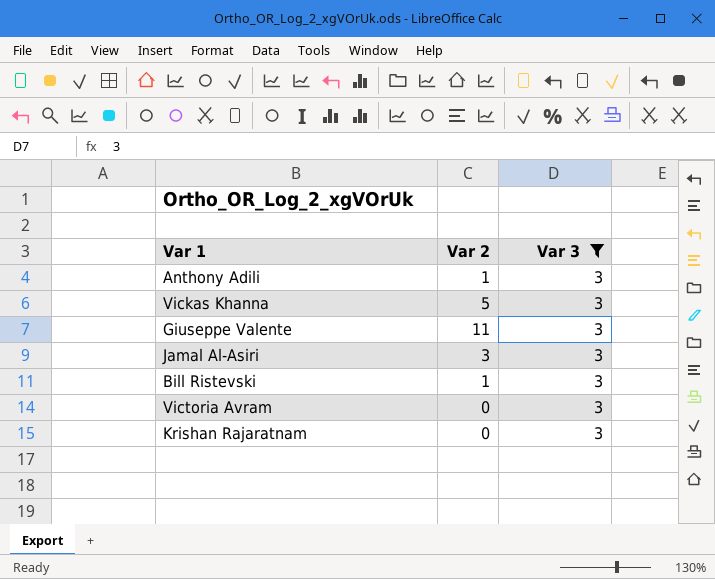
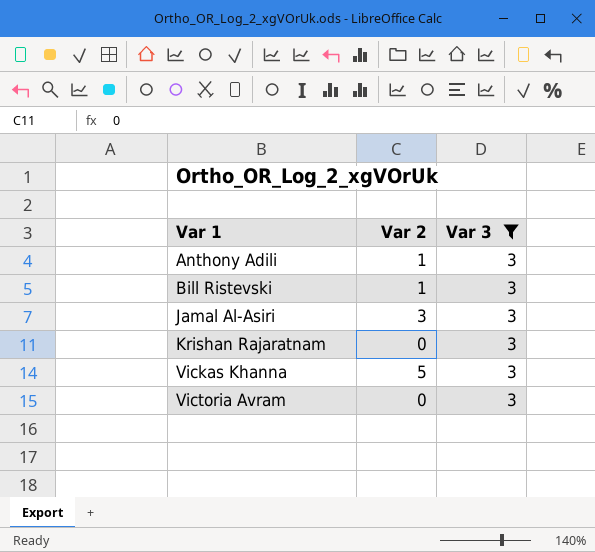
row order: none -> Var 1 ascending
row Giuseppe Valente: 11 | 3 -> none

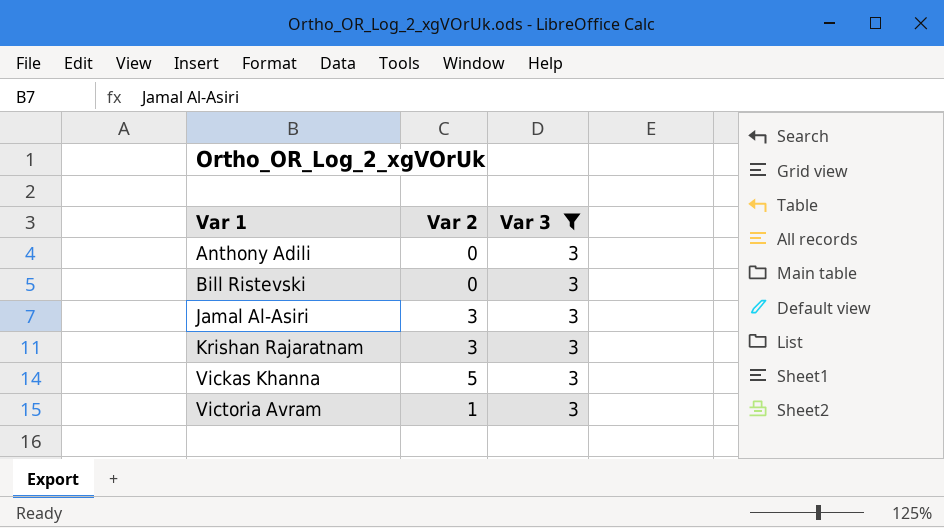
Anthony Adili | Var 2: 1 -> 0
Bill Ristevski | Var 2: 1 -> 0
Krishan Rajaratnam | Var 2: 0 -> 3
Victoria Avram | Var 2: 0 -> 1

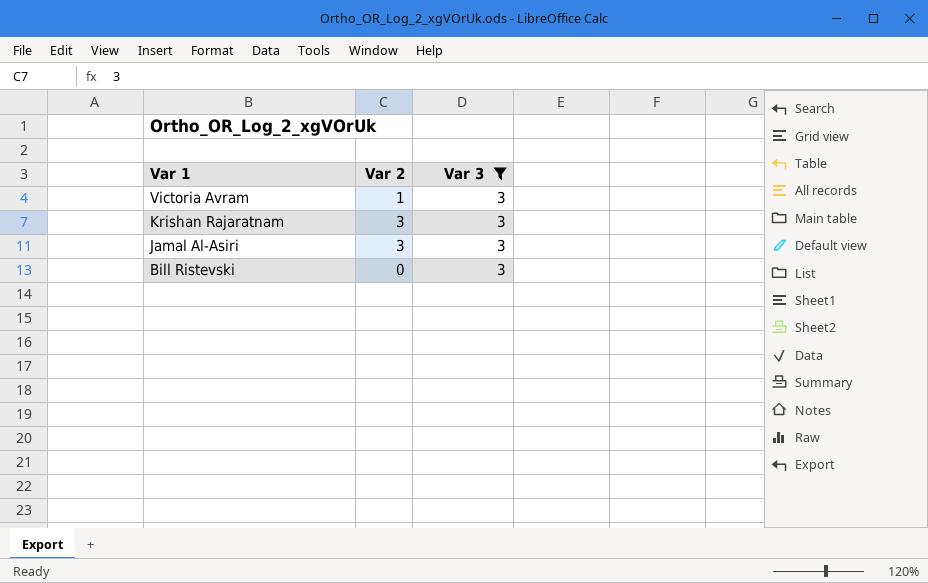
row order: Var 1 ascending -> Var 1 descending
row Anthony Adili: 0 | 3 -> none
row Vickas Khanna: 5 | 3 -> none

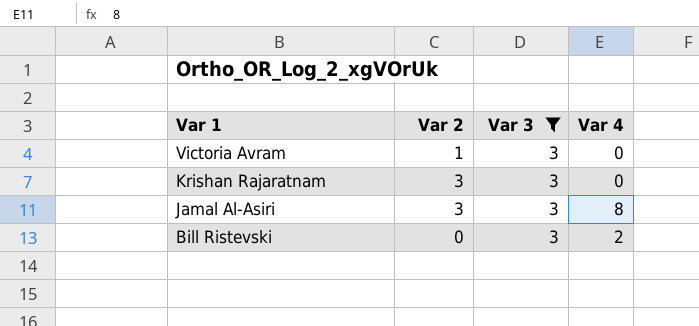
column Var 4 | position: none -> 4

